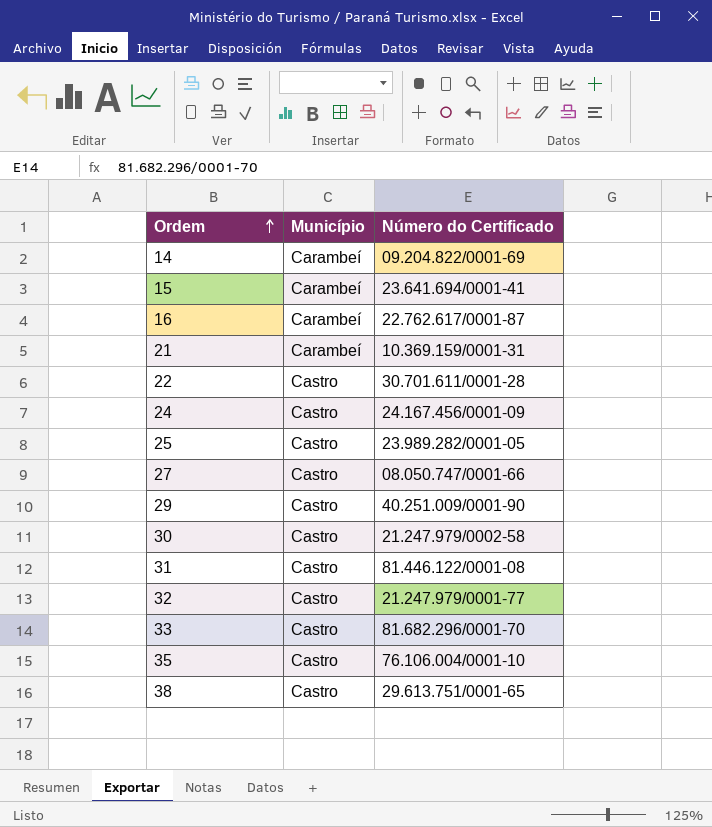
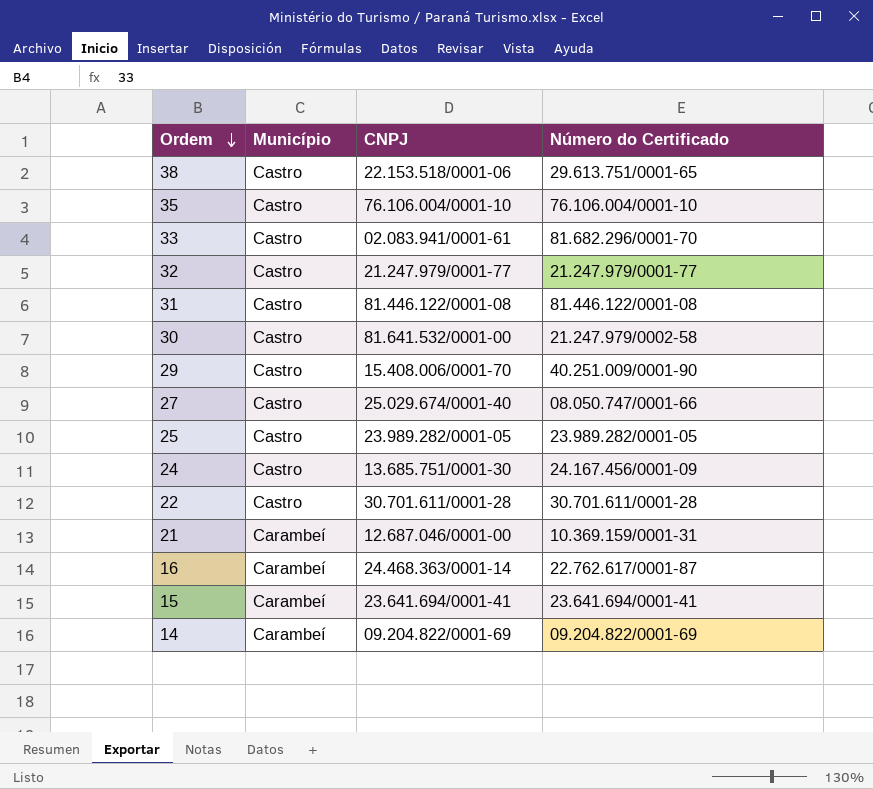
row order: Ordem ascending -> Ordem descending
column CNPJ | position: none -> 3

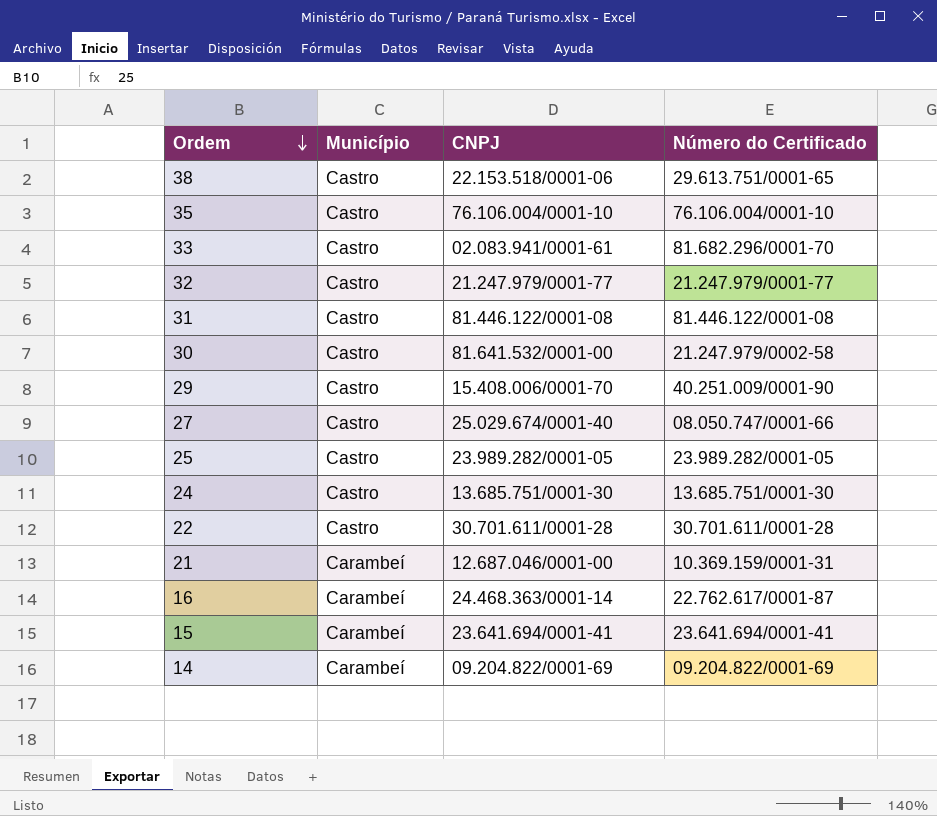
24 | Número do Certificado: 24.167.456/0001-09 -> 13.685.751/0001-30

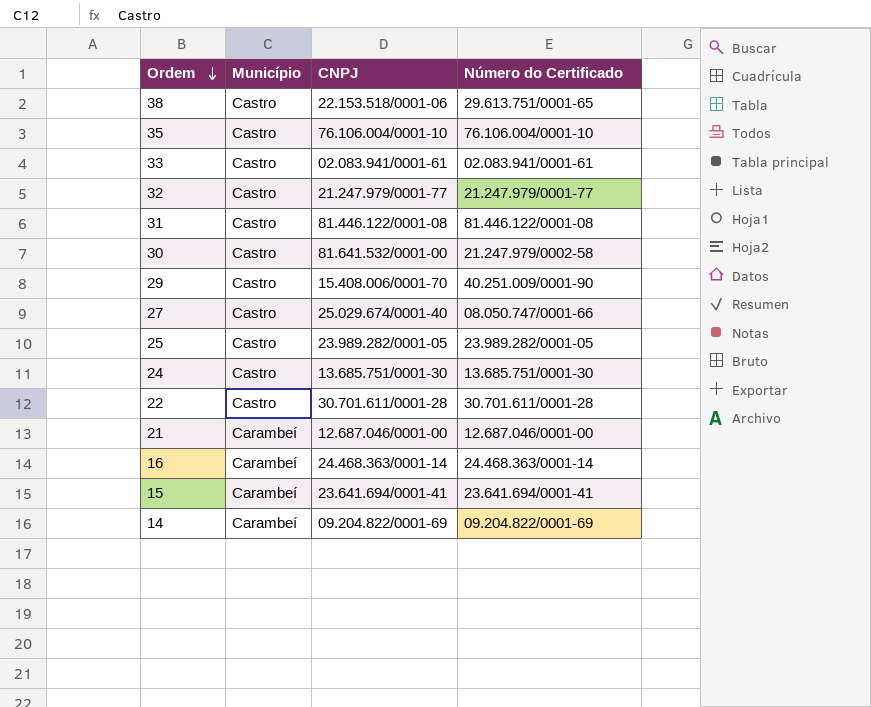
33 | Número do Certificado: 81.682.296/0001-70 -> 02.083.941/0001-61
21 | Número do Certificado: 10.369.159/0001-31 -> 12.687.046/0001-00
16 | Número do Certificado: 22.762.617/0001-87 -> 24.468.363/0001-14

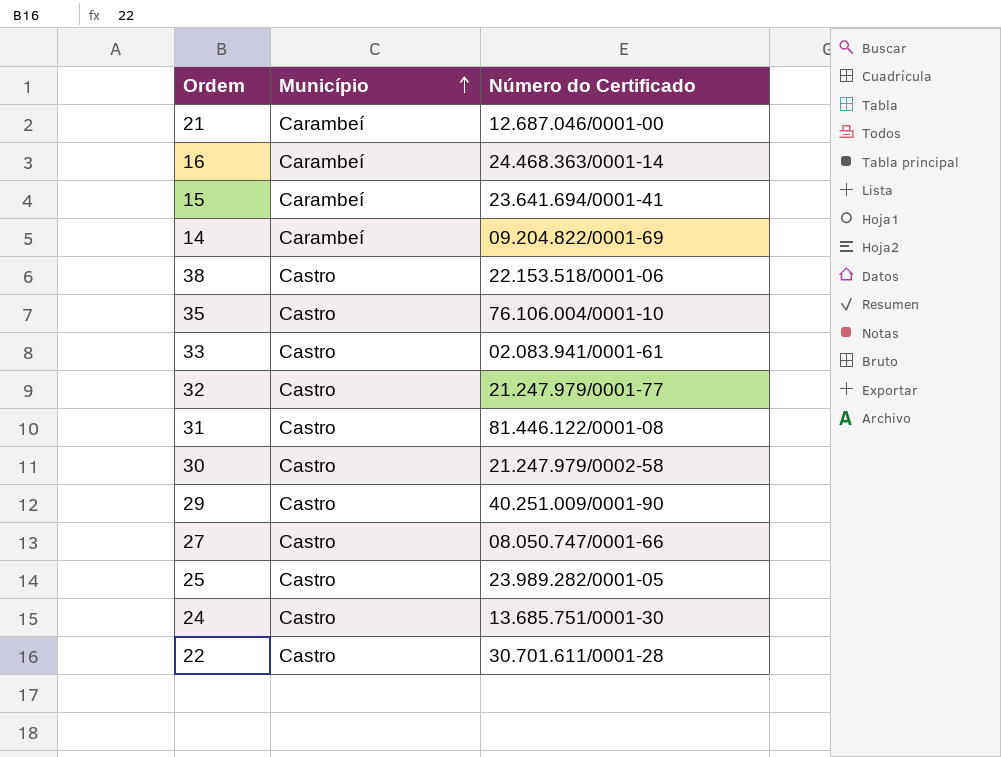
row order: Ordem descending -> Município ascending
column CNPJ | position: 3 -> none
38 | Número do Certificado: 29.613.751/0001-65 -> 22.153.518/0001-06

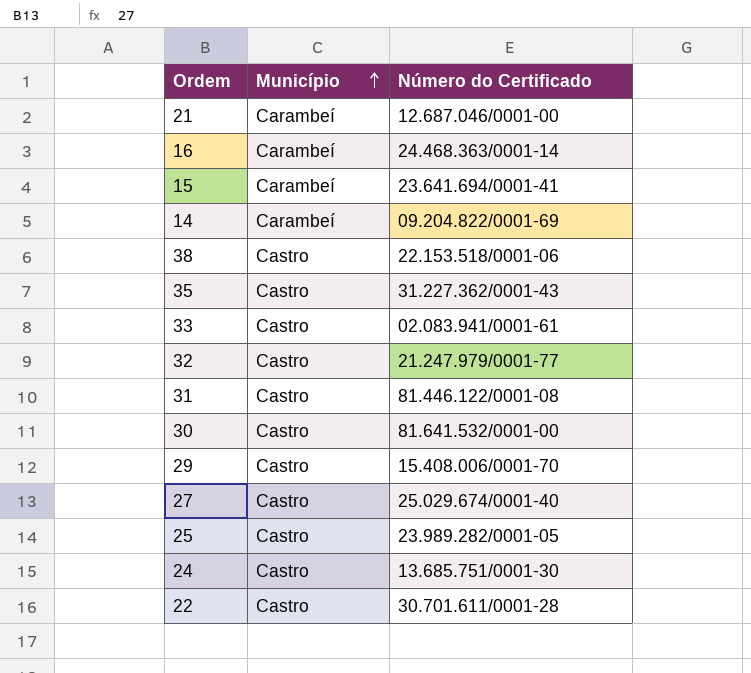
35 | Número do Certificado: 76.106.004/0001-10 -> 31.227.362/0001-43
30 | Número do Certificado: 21.247.979/0002-58 -> 81.641.532/0001-00
29 | Número do Certificado: 40.251.009/0001-90 -> 15.408.006/0001-70
27 | Número do Certificado: 08.050.747/0001-66 -> 25.029.674/0001-40

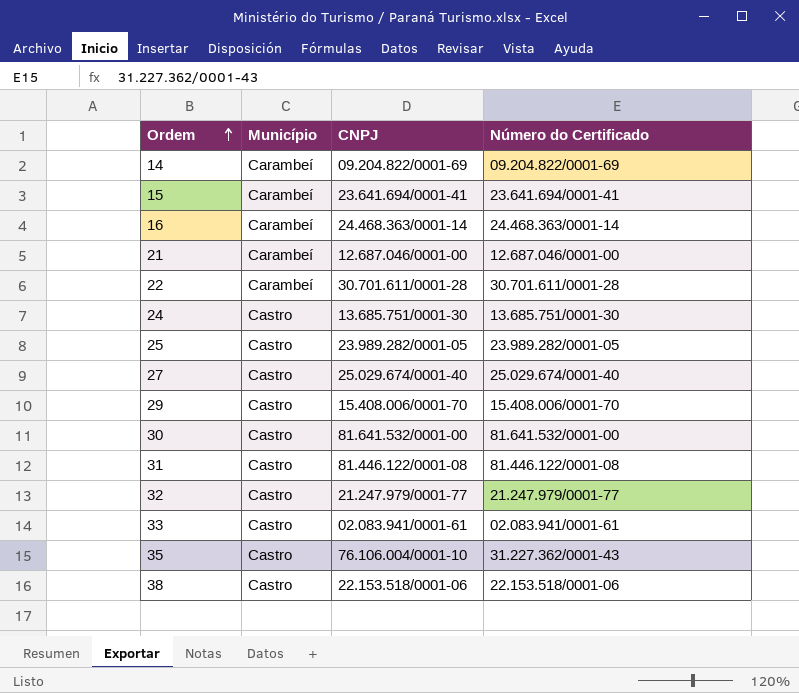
row order: Município ascending -> Ordem ascending
column CNPJ | position: none -> 3
22 | Município: Castro -> Carambeí

